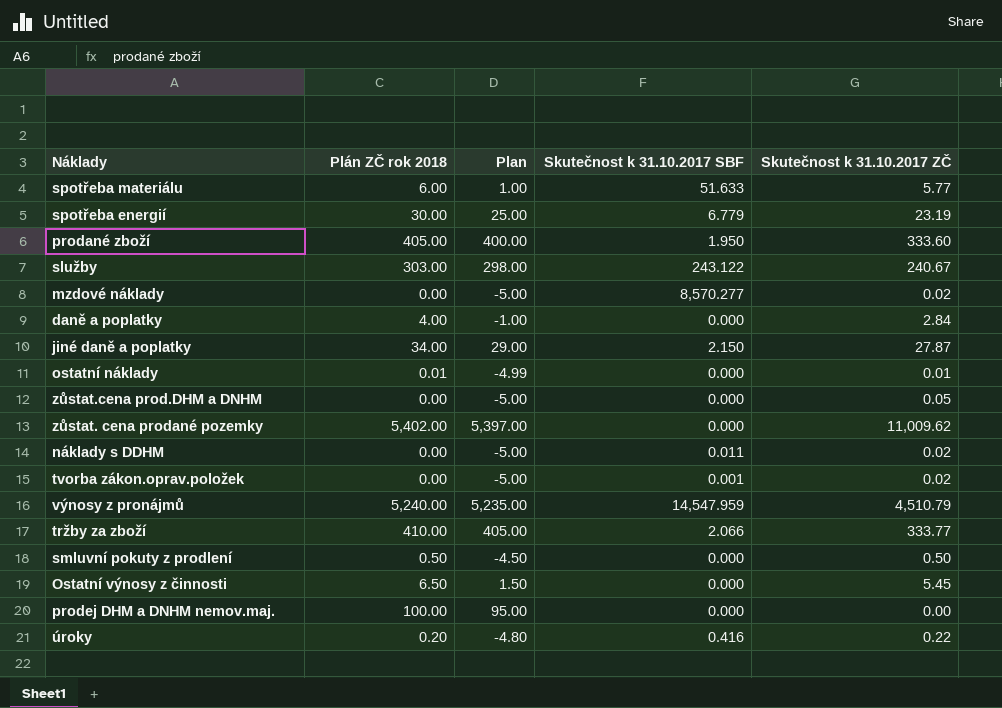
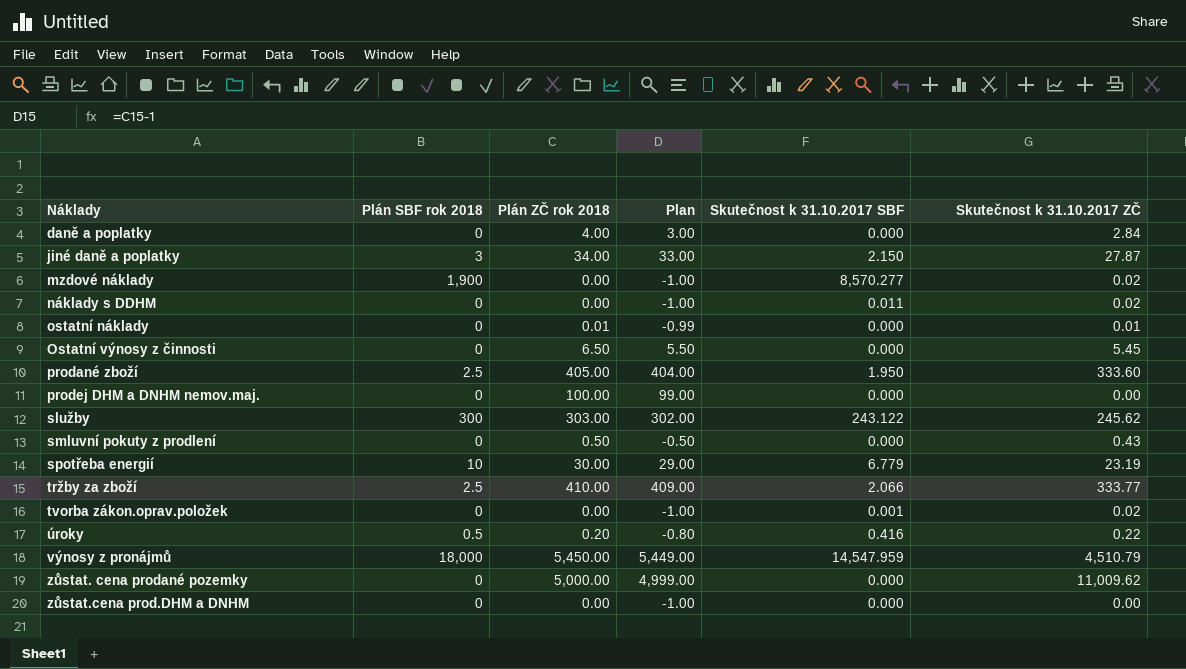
row order: none -> Náklady ascending
column Plán SBF rok 2018 | position: none -> 2
column Plan | formula: [Plán ZČ rok 2018] - 5 -> [Plán ZČ rok 2018] - 1
row spotřeba materiálu: 6.00 | 1.00 | 51.633 | 5.77 -> none
služby | Skutečnost k 31.10.2017 ZČ: 240.67 -> 245.62
smluvní pokuty z prodlení | Skutečnost k 31.10.2017 ZČ: 0.50 -> 0.43
výnosy z pronájmů | Plán ZČ rok 2018: 5,240.00 -> 5,450.00
zůstat. cena prodané pozemky | Plán ZČ rok 2018: 5,402.00 -> 5,000.00
zůstat.cena prod.DHM a DNHM | Skutečnost k 31.10.2017 ZČ: 0.05 -> 0.00

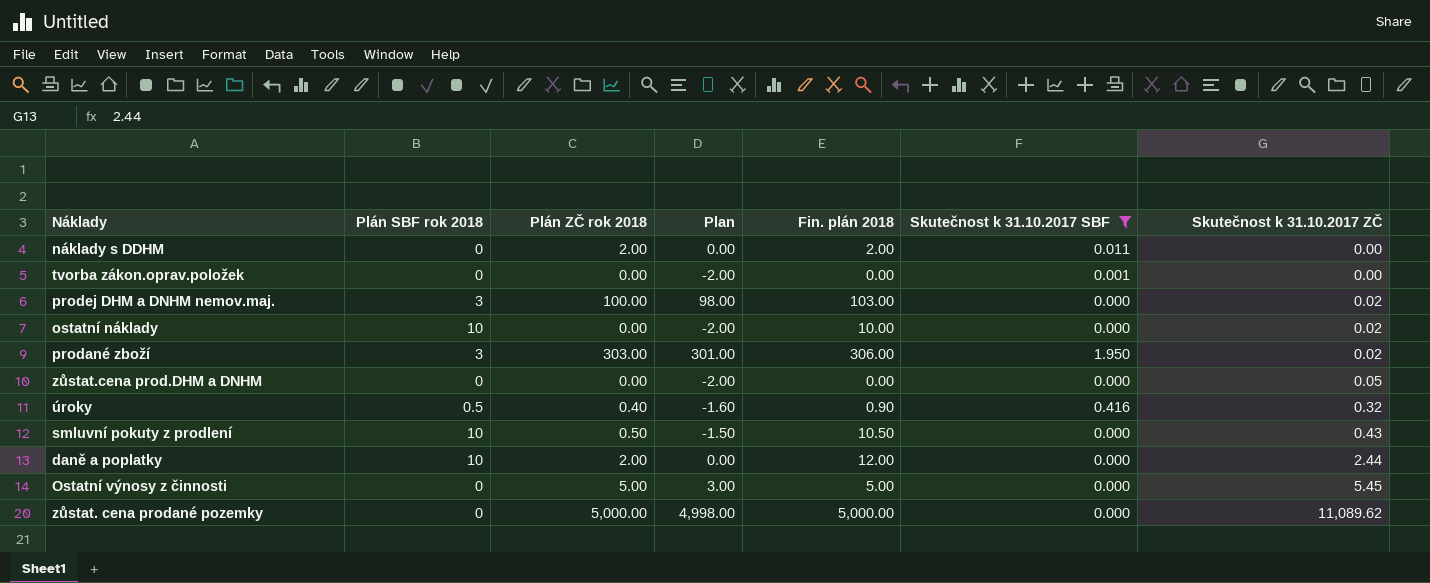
filter: none -> Skutečnost k 31.10.2017 SBF <= 1.950
row order: Náklady ascending -> Skutečnost k 31.10.2017 ZČ ascending
column Plan | formula: [Plán ZČ rok 2018] - 1 -> [Plán ZČ rok 2018] - 2
column Fin. plán 2018 | formula: none -> [Plán SBF rok 2018] + [Plán ZČ rok 2018]
náklady s DDHM | Plán ZČ rok 2018: 0.00 -> 2.00
náklady s DDHM | Skutečnost k 31.10.2017 ZČ: 0.02 -> 0.00
tvorba zákon.oprav.položek | Skutečnost k 31.10.2017 ZČ: 0.02 -> 0.00
prodej DHM a DNHM nemov.maj. | Plán SBF rok 2018: 0 -> 3
prodej DHM a DNHM nemov.maj. | Skutečnost k 31.10.2017 ZČ: 0.00 -> 0.02
ostatní náklady | Plán SBF rok 2018: 0 -> 10
ostatní náklady | Plán ZČ rok 2018: 0.01 -> 0.00
ostatní náklady | Skutečnost k 31.10.2017 ZČ: 0.01 -> 0.02
prodané zboží | Plán SBF rok 2018: 2.5 -> 3
prodané zboží | Plán ZČ rok 2018: 405.00 -> 303.00
prodané zboží | Skutečnost k 31.10.2017 ZČ: 333.60 -> 0.02
zůstat.cena prod.DHM a DNHM | Skutečnost k 31.10.2017 ZČ: 0.00 -> 0.05
úroky | Plán ZČ rok 2018: 0.20 -> 0.40
úroky | Skutečnost k 31.10.2017 ZČ: 0.22 -> 0.32
smluvní pokuty z prodlení | Plán SBF rok 2018: 0 -> 10
daně a poplatky | Plán SBF rok 2018: 0 -> 10
daně a poplatky | Plán ZČ rok 2018: 4.00 -> 2.00
daně a poplatky | Skutečnost k 31.10.2017 ZČ: 2.84 -> 2.44
Ostatní výnosy z činnosti | Plán ZČ rok 2018: 6.50 -> 5.00
zůstat. cena prodané pozemky | Skutečnost k 31.10.2017 ZČ: 11,009.62 -> 11,089.62

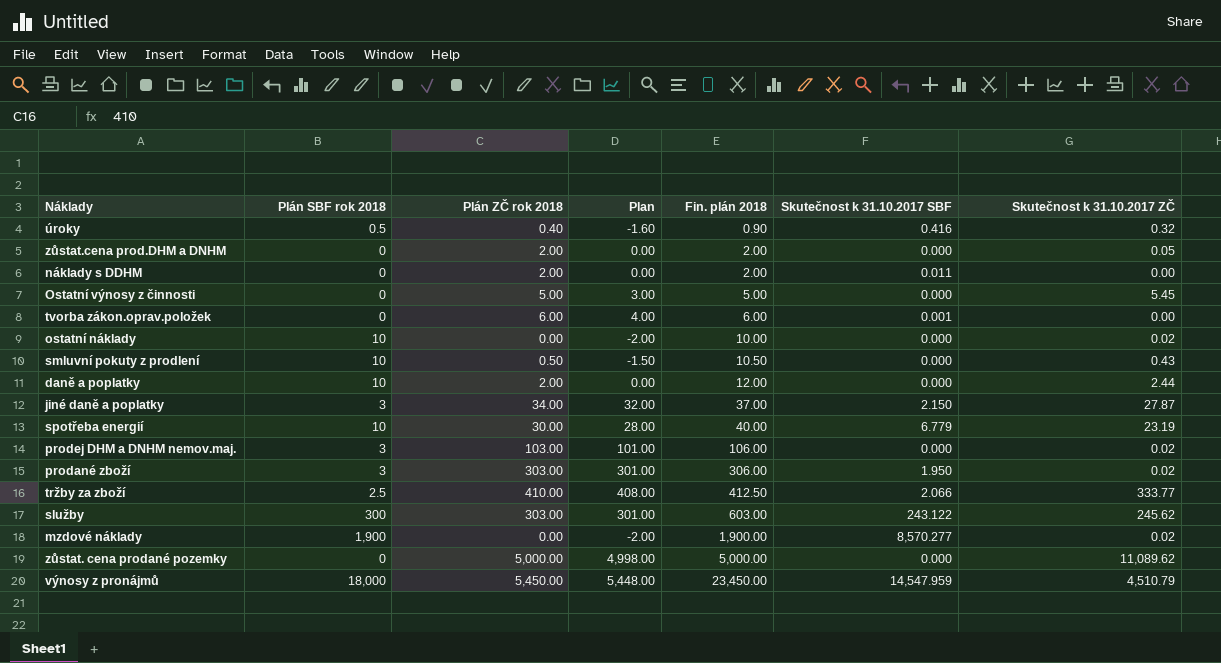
filter: Skutečnost k 31.10.2017 SBF <= 1.950 -> none
row order: Skutečnost k 31.10.2017 ZČ ascending -> Fin. plán 2018 ascending
zůstat.cena prod.DHM a DNHM | Plán ZČ rok 2018: 0.00 -> 2.00
zůstat.cena prod.DHM a DNHM | Plan: -2.00 -> 0.00
zůstat.cena prod.DHM a DNHM | Fin. plán 2018: 0.00 -> 2.00
tvorba zákon.oprav.položek | Plán ZČ rok 2018: 0.00 -> 6.00
tvorba zákon.oprav.položek | Plan: -2.00 -> 4.00
tvorba zákon.oprav.položek | Fin. plán 2018: 0.00 -> 6.00
prodej DHM a DNHM nemov.maj. | Plán ZČ rok 2018: 100.00 -> 103.00
prodej DHM a DNHM nemov.maj. | Plan: 98.00 -> 101.00
prodej DHM a DNHM nemov.maj. | Fin. plán 2018: 103.00 -> 106.00

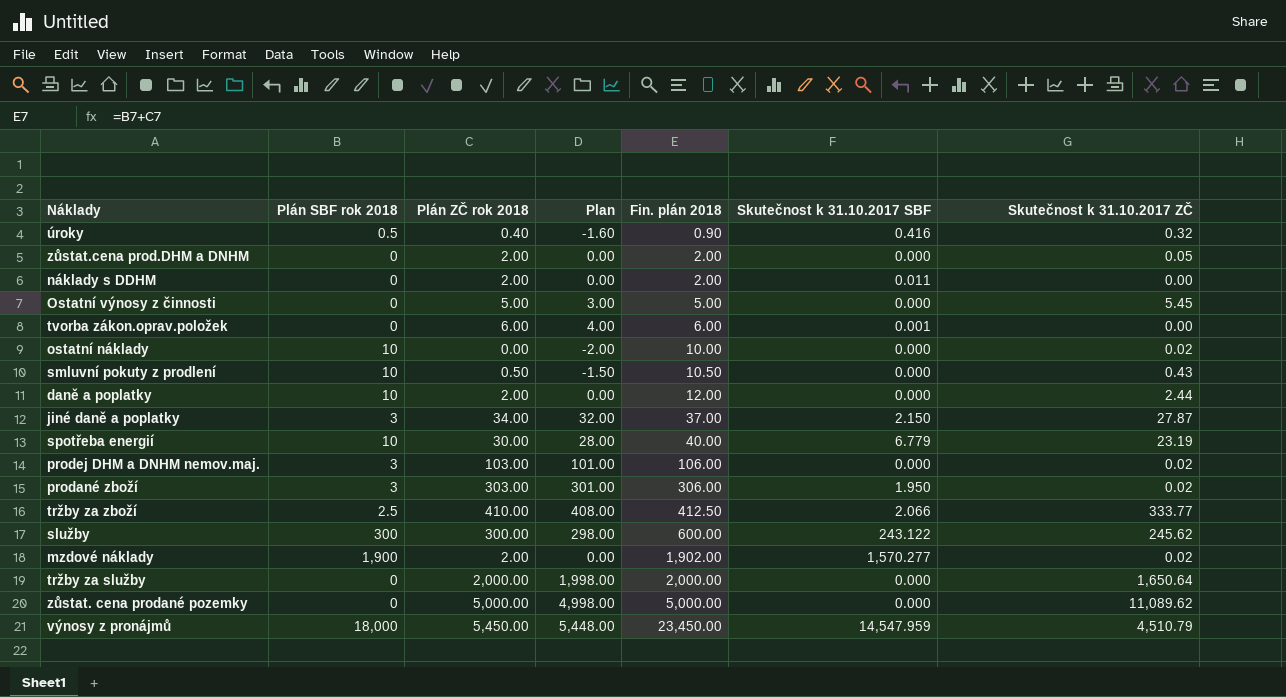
služby | Plán ZČ rok 2018: 303.00 -> 300.00
služby | Plan: 301.00 -> 298.00
služby | Fin. plán 2018: 603.00 -> 600.00
mzdové náklady | Plán ZČ rok 2018: 0.00 -> 2.00
mzdové náklady | Plan: -2.00 -> 0.00
mzdové náklady | Fin. plán 2018: 1,900.00 -> 1,902.00
mzdové náklady | Skutečnost k 31.10.2017 SBF: 8,570.277 -> 1,570.277
row tržby za služby: none -> 0 | 2,000.00 | 1,998.00 | 2,000.00 | 0.000 | 1,650.64

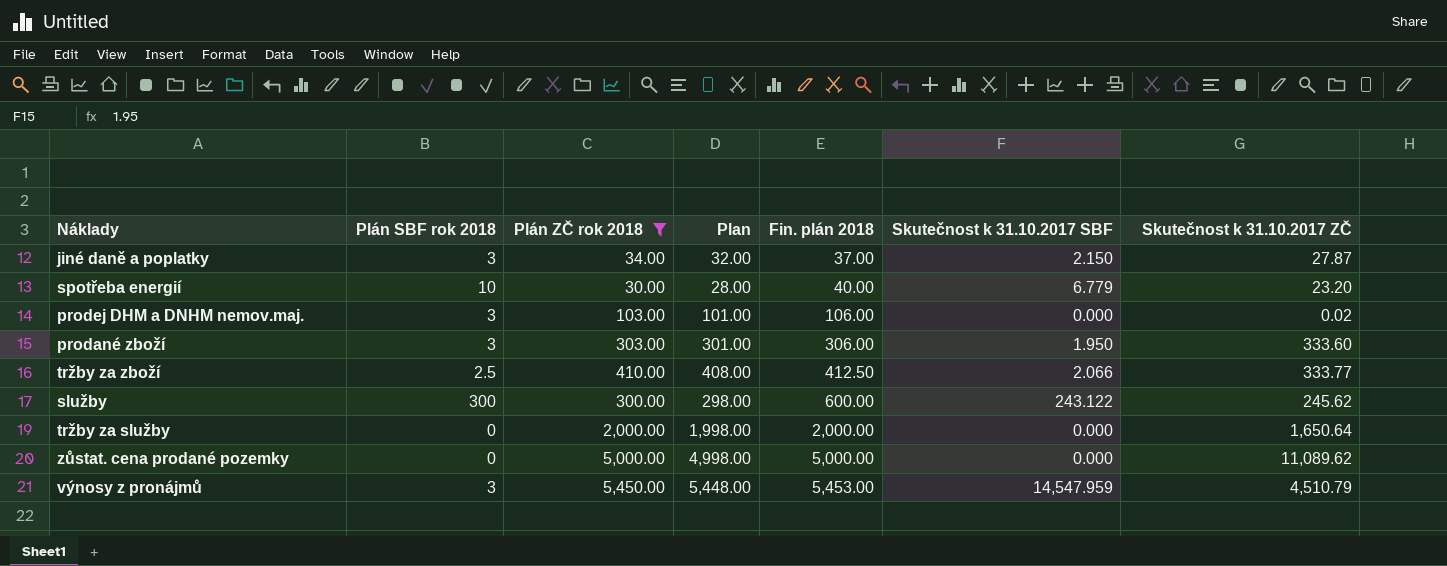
filter: none -> Plán ZČ rok 2018 >= 30.00
spotřeba energií | Skutečnost k 31.10.2017 ZČ: 23.19 -> 23.20
prodané zboží | Skutečnost k 31.10.2017 ZČ: 0.02 -> 333.60
výnosy z pronájmů | Plán SBF rok 2018: 18,000 -> 3
výnosy z pronájmů | Fin. plán 2018: 23,450.00 -> 5,453.00

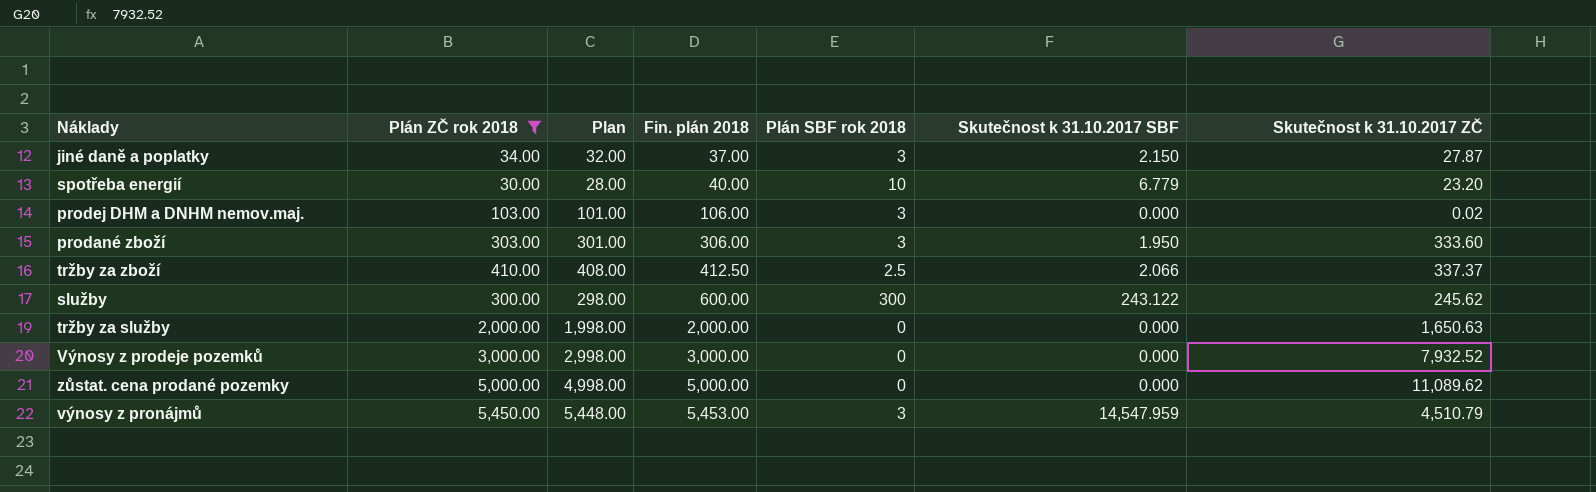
column Plán SBF rok 2018 | position: 2 -> 5
tržby za zboží | Skutečnost k 31.10.2017 ZČ: 333.77 -> 337.37
tržby za služby | Skutečnost k 31.10.2017 ZČ: 1,650.64 -> 1,650.63
row Výnosy z prodeje pozemků: none -> 3,000.00 | 2,998.00 | 3,000.00 | 0 | 0.000 | 7,932.52

